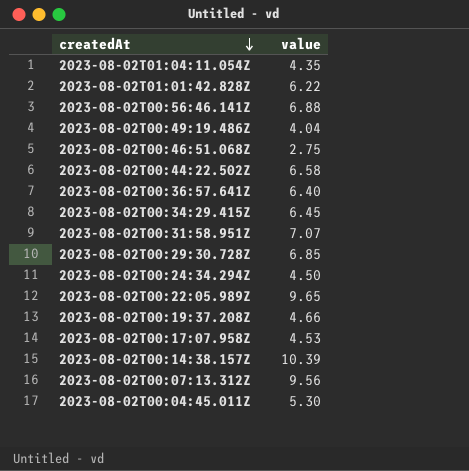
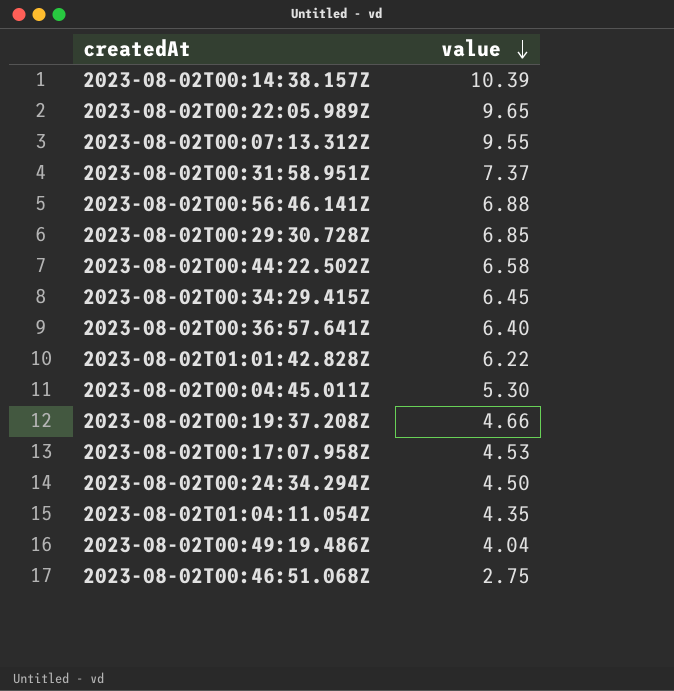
row order: createdAt descending -> value descending
2023-08-02T00:07:13.312Z | value: 9.56 -> 9.55
2023-08-02T00:31:58.951Z | value: 7.07 -> 7.37

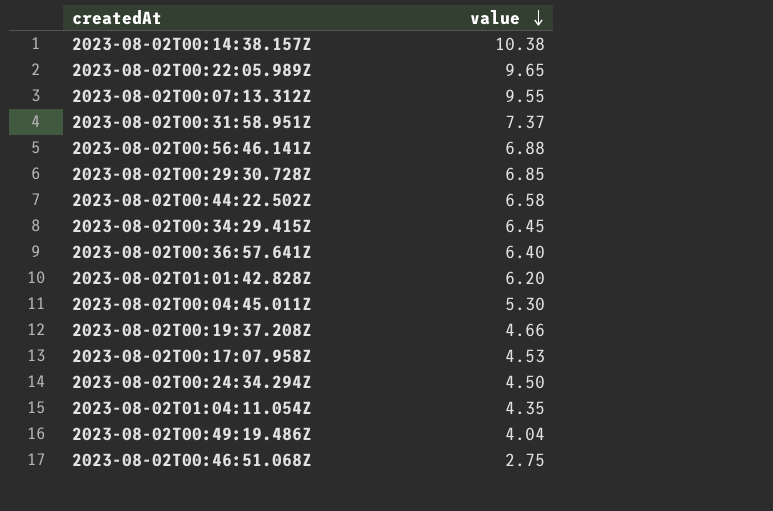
2023-08-02T00:14:38.157Z | value: 10.39 -> 10.38
2023-08-02T01:01:42.828Z | value: 6.22 -> 6.20

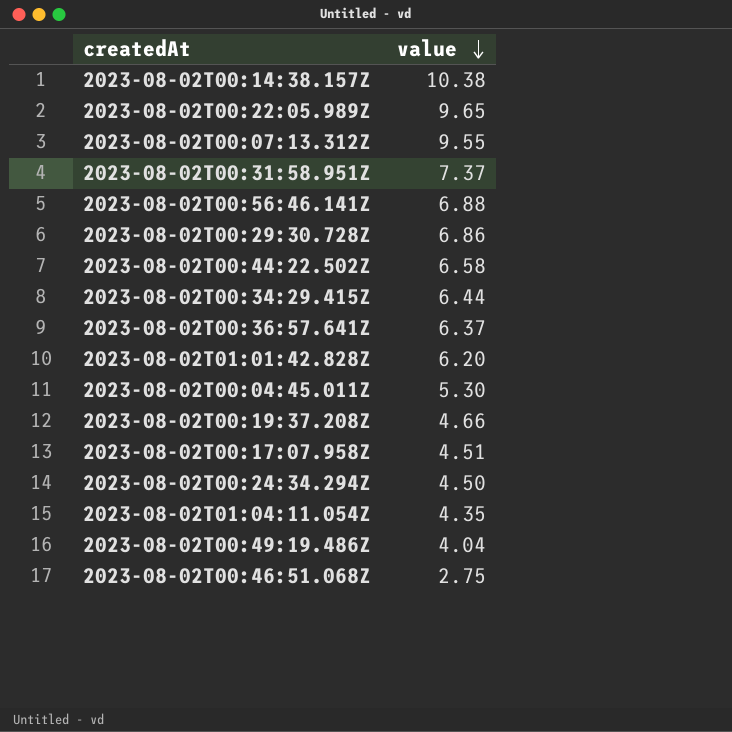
2023-08-02T00:29:30.728Z | value: 6.85 -> 6.86
2023-08-02T00:34:29.415Z | value: 6.45 -> 6.44
2023-08-02T00:36:57.641Z | value: 6.40 -> 6.37
2023-08-02T00:17:07.958Z | value: 4.53 -> 4.51

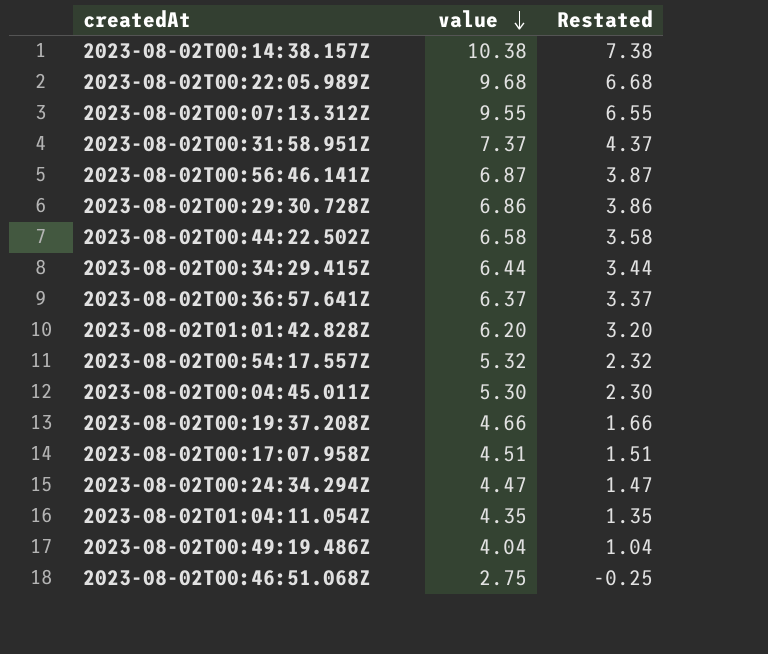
column Restated | formula: none -> [value] - 3
2023-08-02T00:22:05.989Z | value: 9.65 -> 9.68
2023-08-02T00:56:46.141Z | value: 6.88 -> 6.87
row 2023-08-02T00:54:17.557Z: none -> 5.32 | 2.32
2023-08-02T00:24:34.294Z | value: 4.50 -> 4.47

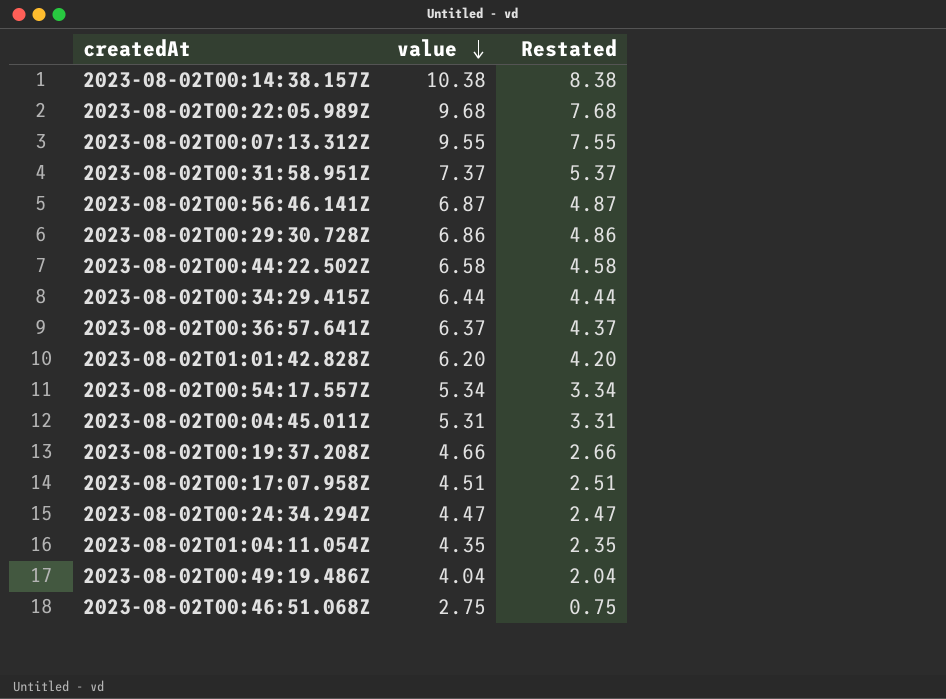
column Restated | formula: [value] - 3 -> [value] - 2
2023-08-02T00:54:17.557Z | value: 5.32 -> 5.34
2023-08-02T00:04:45.011Z | value: 5.30 -> 5.31

